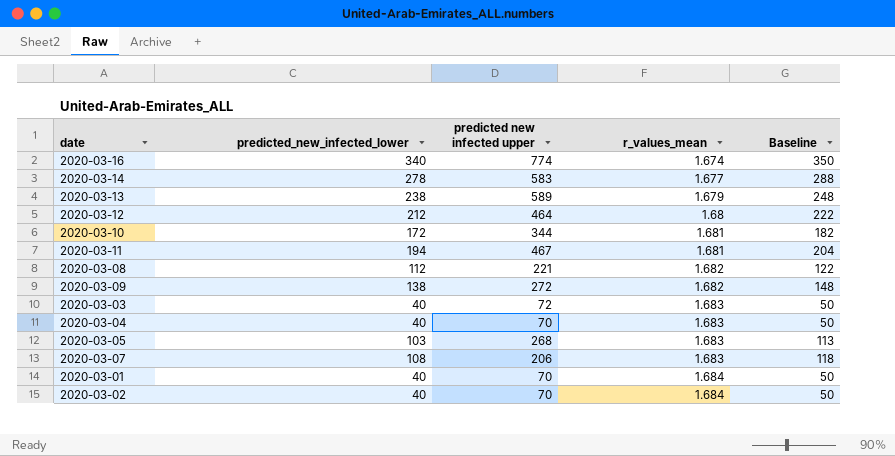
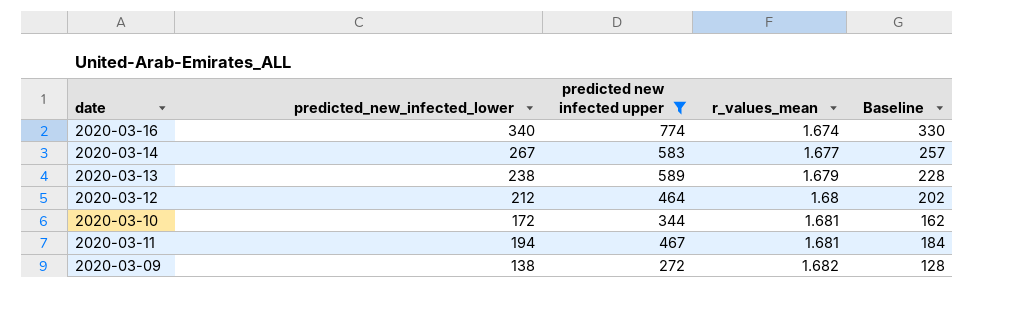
filter: none -> predicted new infected upper >= 272
column Baseline | formula: [predicted_new_infected_lower] + 10 -> [predicted_new_infected_lower] - 10
2020-03-14 | predicted_new_infected_lower: 278 -> 267

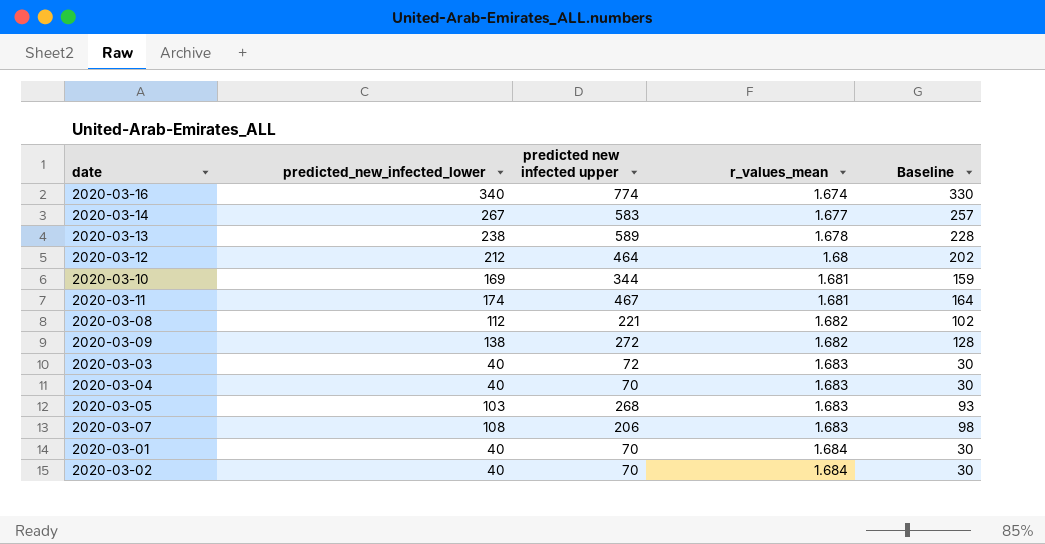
filter: predicted new infected upper >= 272 -> none
2020-03-13 | r_values_mean: 1.679 -> 1.678
2020-03-10 | predicted_new_infected_lower: 172 -> 169
2020-03-10 | Baseline: 162 -> 159
2020-03-11 | predicted_new_infected_lower: 194 -> 174
2020-03-11 | Baseline: 184 -> 164

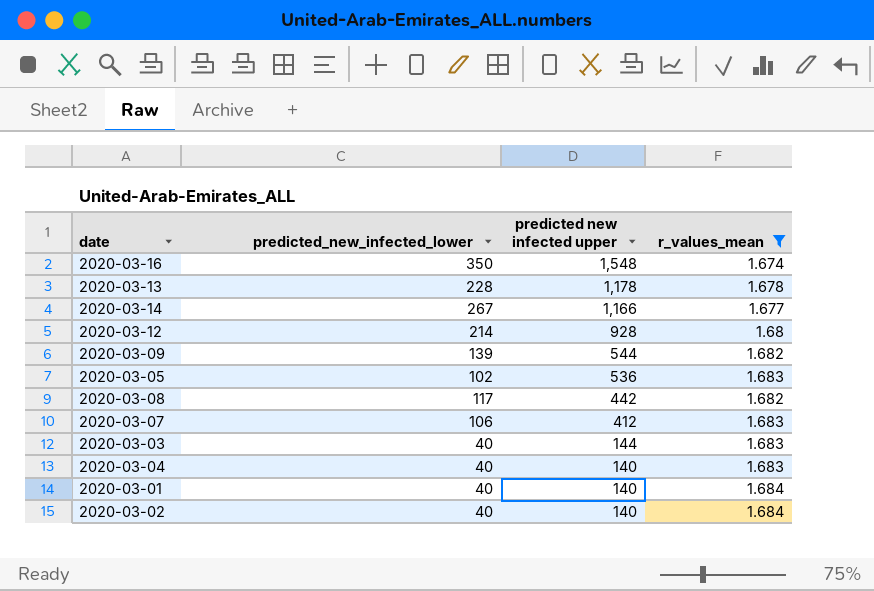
filter: none -> r_values_mean != 1.681
row order: r_values_mean ascending -> predicted new infected upper descending
column Baseline | formula: [predicted_new_infected_lower] - 10 -> none
2020-03-16 | predicted_new_infected_lower: 340 -> 350
2020-03-16 | predicted new infected upper: 774 -> 1,548
2020-03-13 | predicted_new_infected_lower: 238 -> 228
2020-03-13 | predicted new infected upper: 589 -> 1,178
2020-03-14 | predicted new infected upper: 583 -> 1,166
2020-03-12 | predicted_new_infected_lower: 212 -> 214
2020-03-12 | predicted new infected upper: 464 -> 928
2020-03-09 | predicted_new_infected_lower: 138 -> 139
2020-03-09 | predicted new infected upper: 272 -> 544
2020-03-05 | predicted_new_infected_lower: 103 -> 102
2020-03-05 | predicted new infected upper: 268 -> 536
2020-03-08 | predicted_new_infected_lower: 112 -> 117
2020-03-08 | predicted new infected upper: 221 -> 442
2020-03-07 | predicted_new_infected_lower: 108 -> 106
2020-03-07 | predicted new infected upper: 206 -> 412
2020-03-03 | predicted new infected upper: 72 -> 144
2020-03-04 | predicted new infected upper: 70 -> 140
2020-03-01 | predicted new infected upper: 70 -> 140
2020-03-02 | predicted new infected upper: 70 -> 140

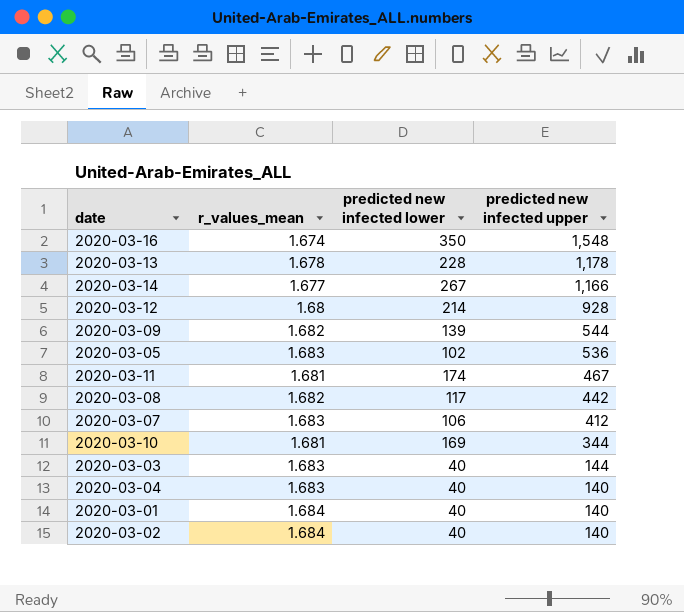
filter: r_values_mean != 1.681 -> none
column r_values_mean | position: 4 -> 2
column name: predicted_new_infected_lower -> predicted new infected lower

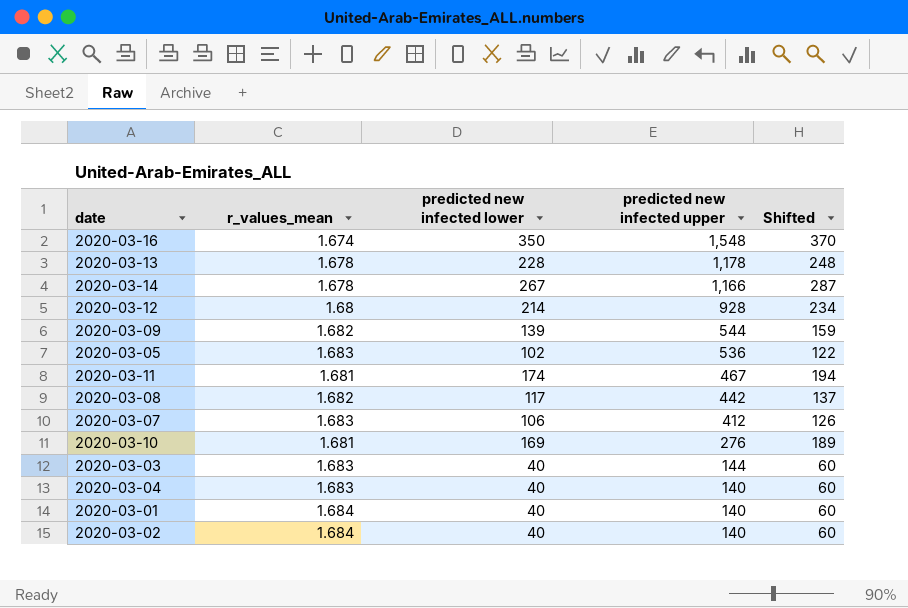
column Shifted | formula: none -> [predicted new infected lower] + 20
2020-03-14 | r_values_mean: 1.677 -> 1.678
2020-03-10 | predicted new infected upper: 344 -> 276

